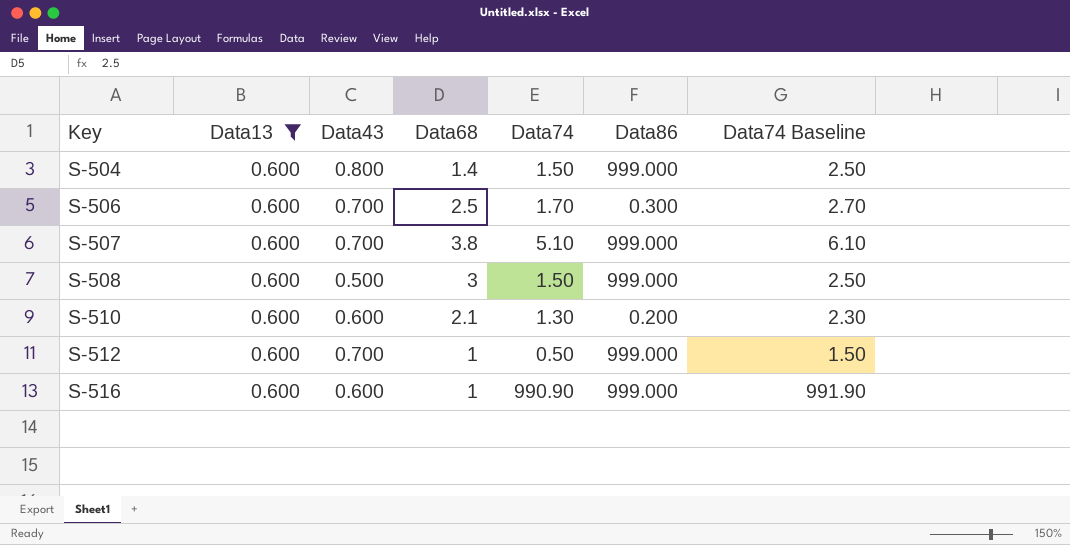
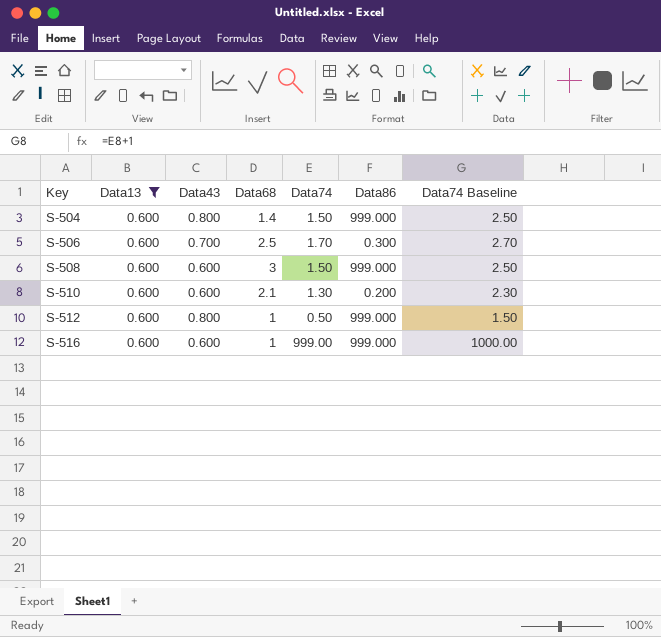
row S-507: 0.600 | 0.700 | 3.8 | 5.10 | 999.000 | 6.10 -> none
S-508 | Data43: 0.500 -> 0.600
S-512 | Data43: 0.700 -> 0.800
S-516 | Data74: 990.90 -> 999.00
S-516 | Data74 Baseline: 991.90 -> 1000.00

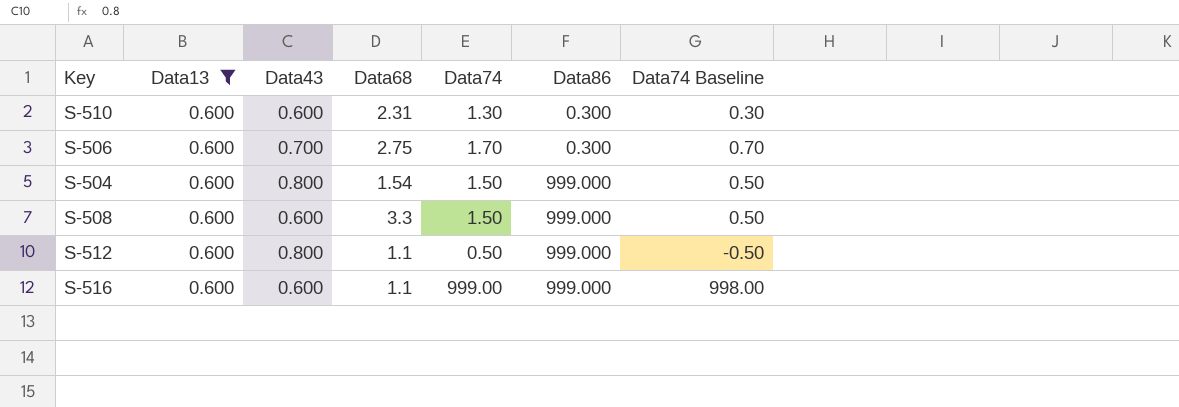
row order: Key ascending -> Data86 ascending
column Data74 Baseline | formula: [Data74] + 1 -> [Data74] - 1
S-510 | Data68: 2.1 -> 2.31
S-510 | Data86: 0.200 -> 0.300
S-506 | Data68: 2.5 -> 2.75
S-504 | Data68: 1.4 -> 1.54
S-508 | Data68: 3 -> 3.3
S-512 | Data68: 1 -> 1.1
S-516 | Data68: 1 -> 1.1

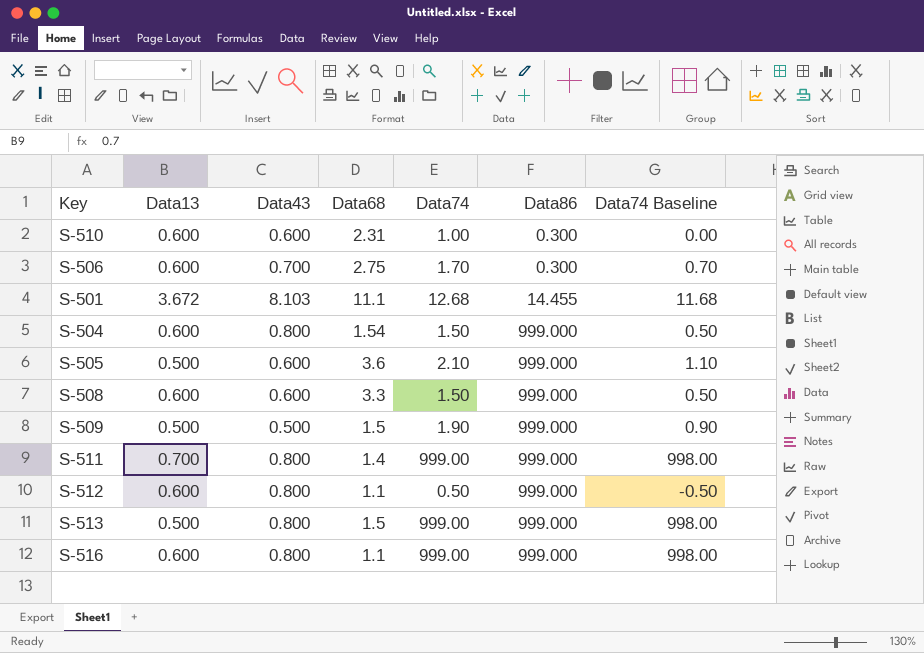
filter: Data13 = 0.600 -> none
S-510 | Data74: 1.30 -> 1.00
S-510 | Data74 Baseline: 0.30 -> 0.00
S-516 | Data43: 0.600 -> 0.800

